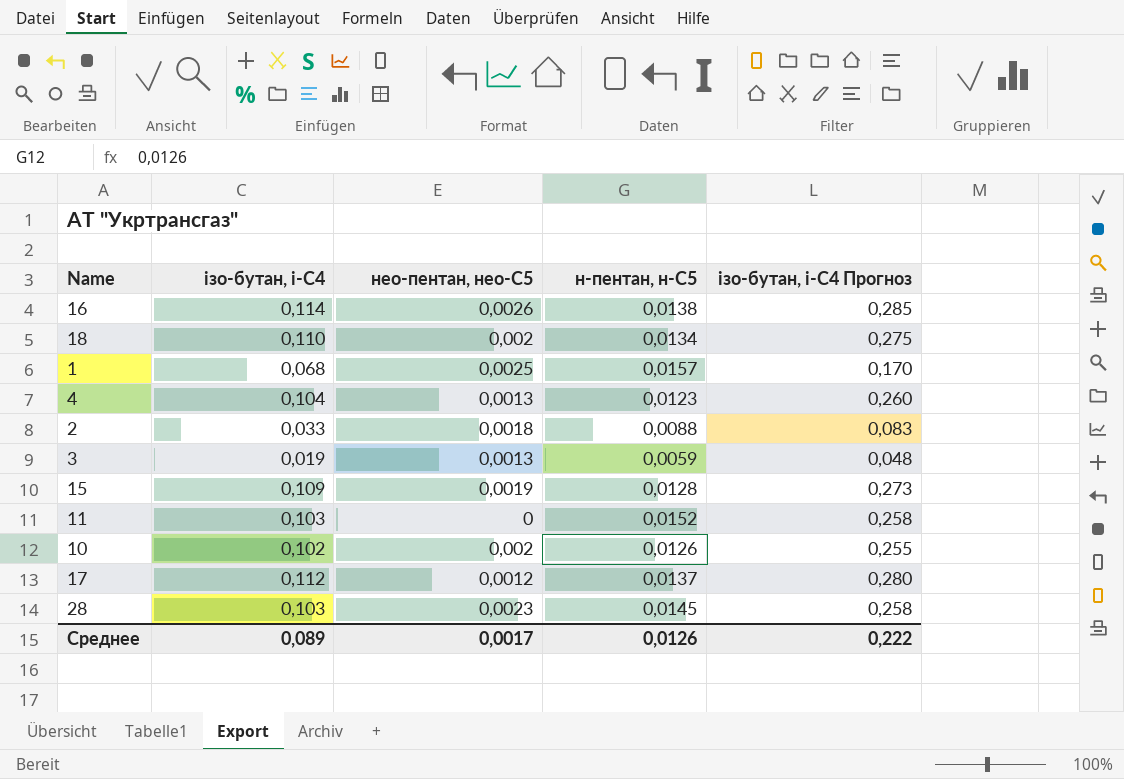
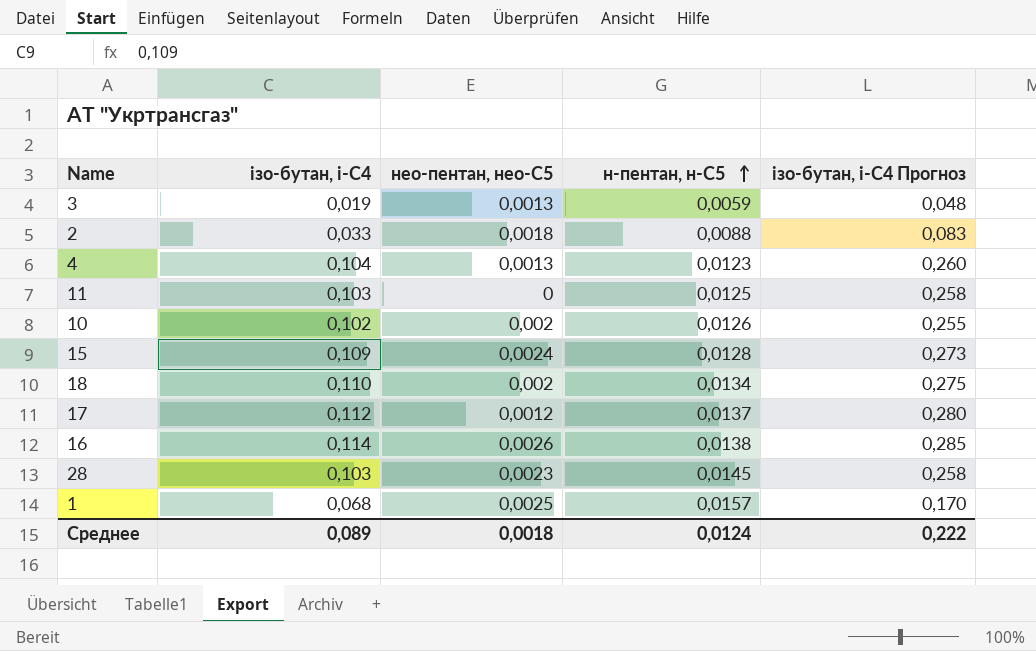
row order: none -> н-пентан, н-С5 ascending
11 | н-пентан, н-С5: 0,0152 -> 0,0125
15 | нео-пентан, нео-С5: 0,0019 -> 0,0024
Среднее | нео-пентан, нео-С5: 0,0017 -> 0,0018
Среднее | н-пентан, н-С5: 0,0126 -> 0,0124

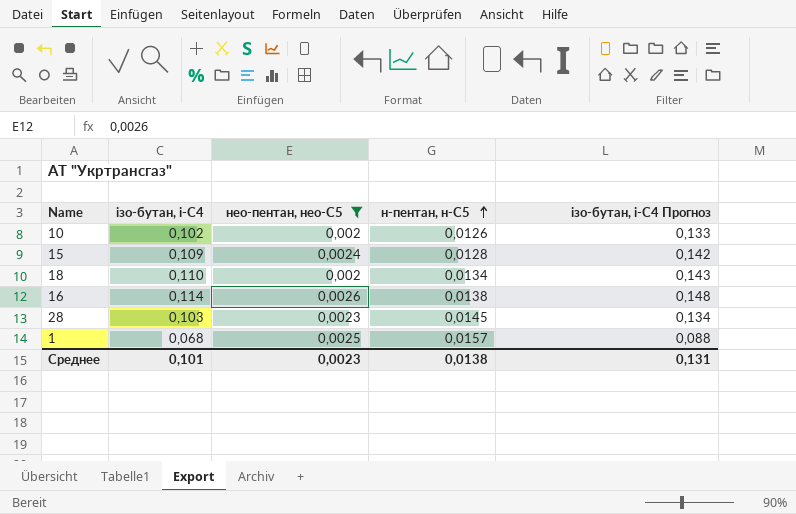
filter: none -> нео-пентан, нео-С5 >= 0,002
column ізо-бутан, і-С4 Прогноз | formula: [ізо-бутан, і-С4] * 2,5 -> [ізо-бутан, і-С4] * 1,3
Среднее | ізо-бутан, і-С4: 0,089 -> 0,101
Среднее | нео-пентан, нео-С5: 0,0018 -> 0,0023
Среднее | н-пентан, н-С5: 0,0124 -> 0,0138
Среднее | ізо-бутан, і-С4 Прогноз: 0,222 -> 0,131

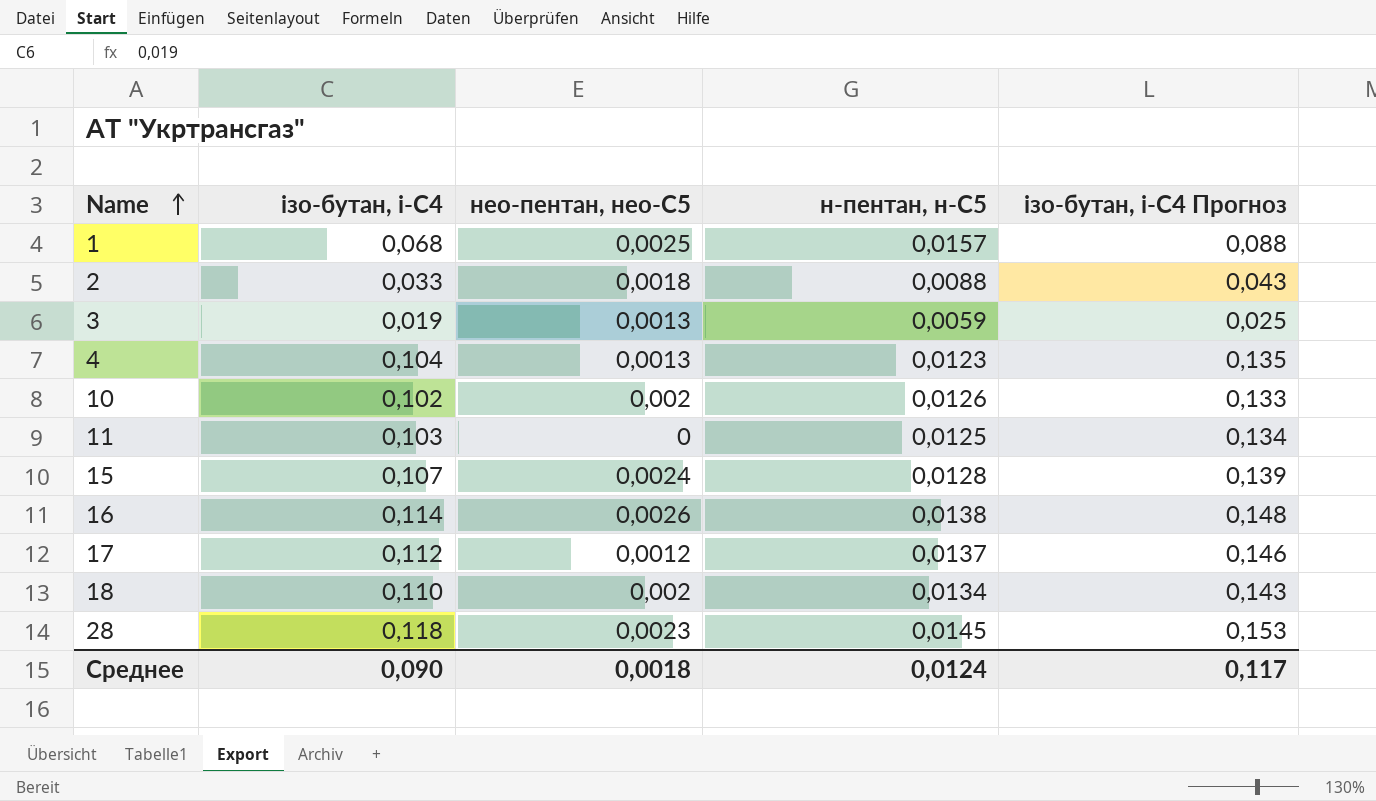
filter: нео-пентан, нео-С5 >= 0,002 -> none
row order: н-пентан, н-С5 ascending -> Name ascending
15 | ізо-бутан, і-С4: 0,109 -> 0,107
15 | ізо-бутан, і-С4 Прогноз: 0,142 -> 0,139
28 | ізо-бутан, і-С4: 0,103 -> 0,118
28 | ізо-бутан, і-С4 Прогноз: 0,134 -> 0,153
Среднее | ізо-бутан, і-С4: 0,101 -> 0,090
Среднее | нео-пентан, нео-С5: 0,0023 -> 0,0018
Среднее | н-пентан, н-С5: 0,0138 -> 0,0124
Среднее | ізо-бутан, і-С4 Прогноз: 0,131 -> 0,117

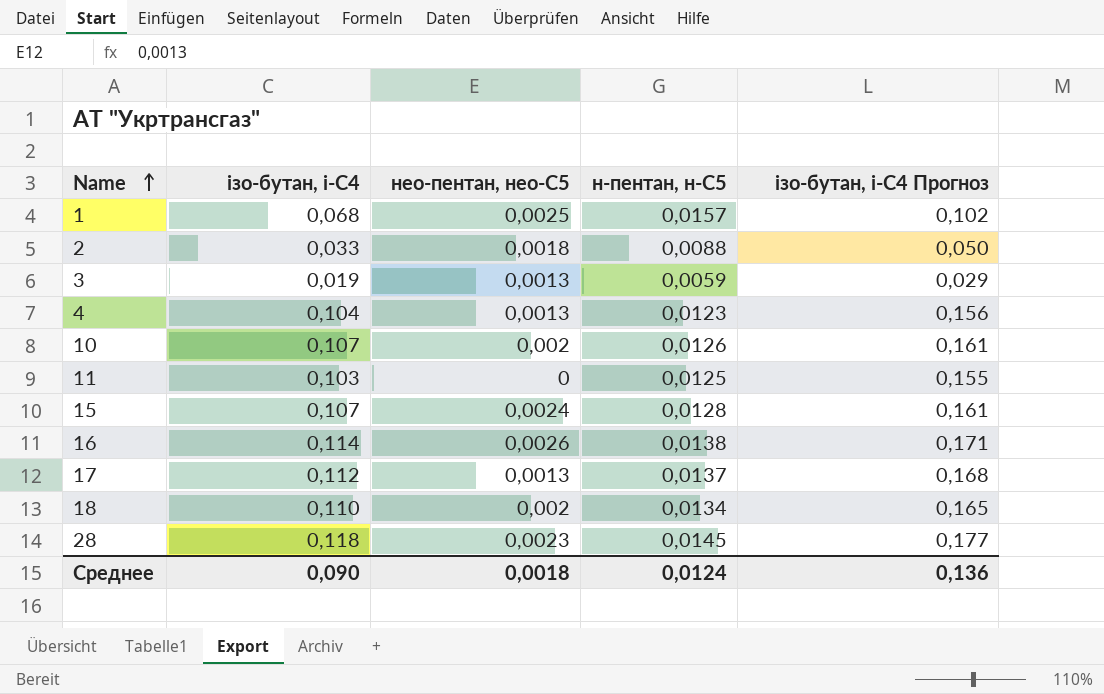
column ізо-бутан, і-С4 Прогноз | formula: [ізо-бутан, і-С4] * 1,3 -> [ізо-бутан, і-С4] * 1,5
10 | ізо-бутан, і-С4: 0,102 -> 0,107
17 | нео-пентан, нео-С5: 0,0012 -> 0,0013
Среднее | ізо-бутан, і-С4 Прогноз: 0,117 -> 0,136

